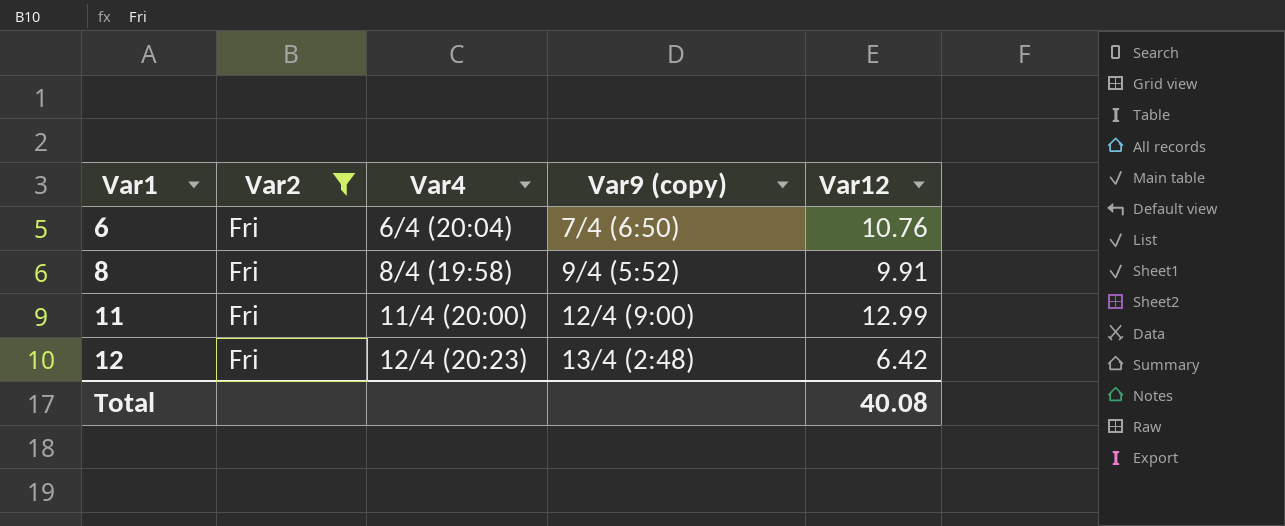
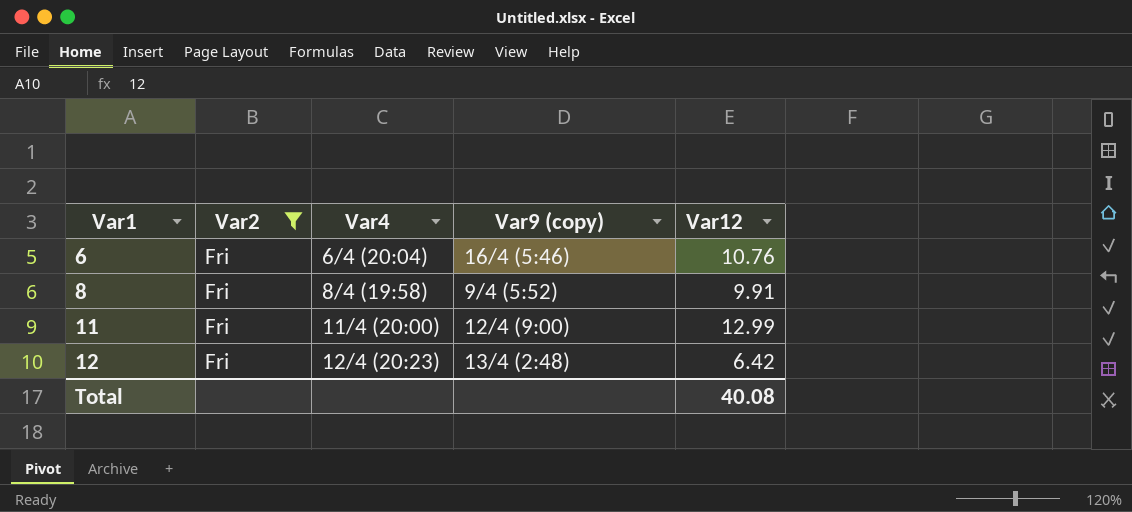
6 | Var9 (copy): 7/4 (6:50) -> 16/4 (5:46)

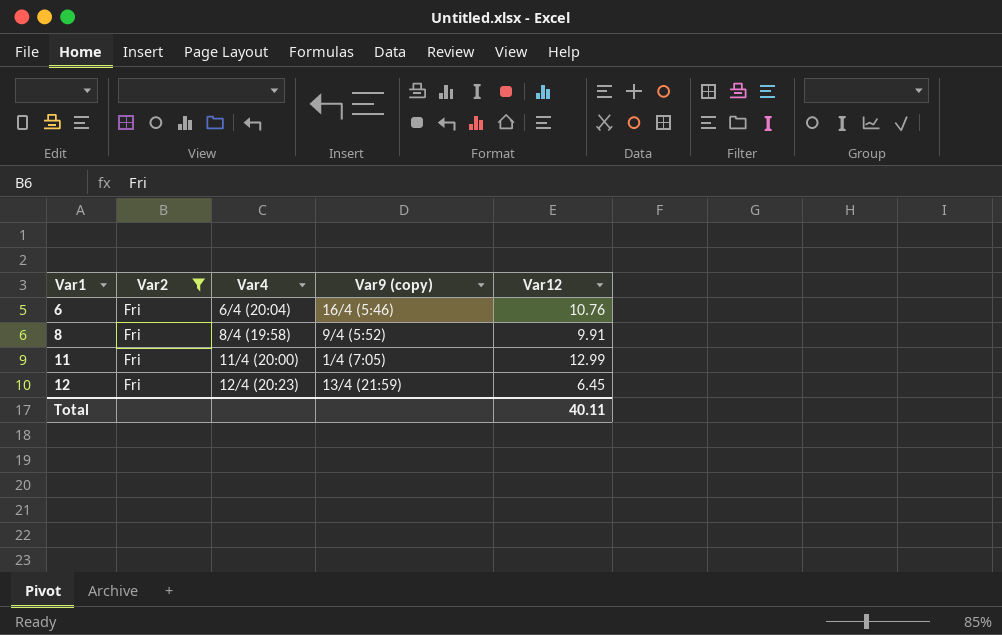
11 | Var9 (copy): 12/4 (9:00) -> 1/4 (7:05)
12 | Var9 (copy): 13/4 (2:48) -> 13/4 (21:59)
12 | Var12: 6.42 -> 6.45
Total | Var12: 40.08 -> 40.11

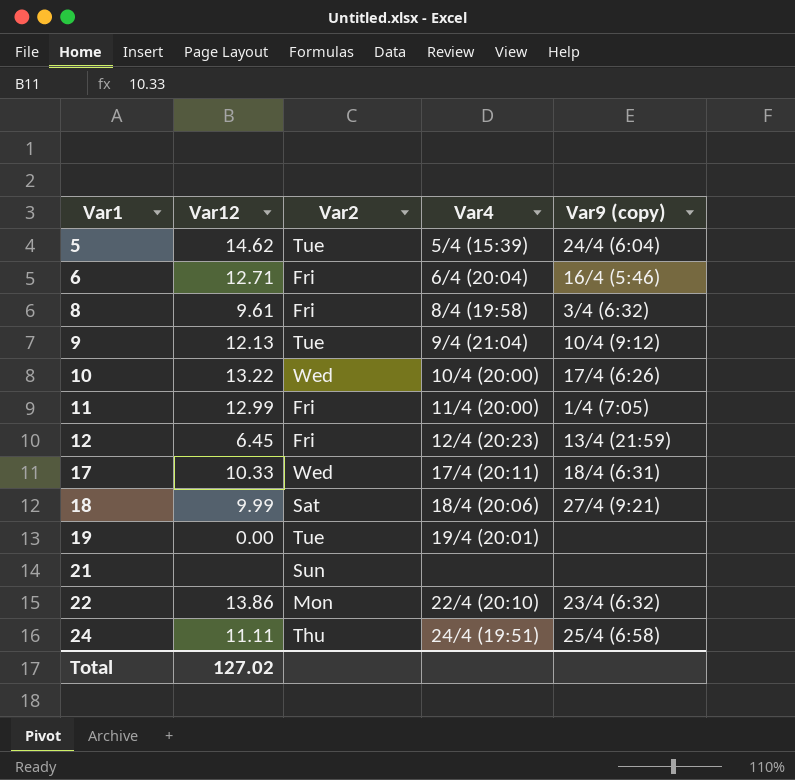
filter: Var2 = Fri -> none
column Var12 | position: 5 -> 2
6 | Var12: 10.76 -> 12.71
8 | Var12: 9.91 -> 9.61
8 | Var9 (copy): 9/4 (5:52) -> 3/4 (6:32)
Total | Var12: 40.11 -> 127.02

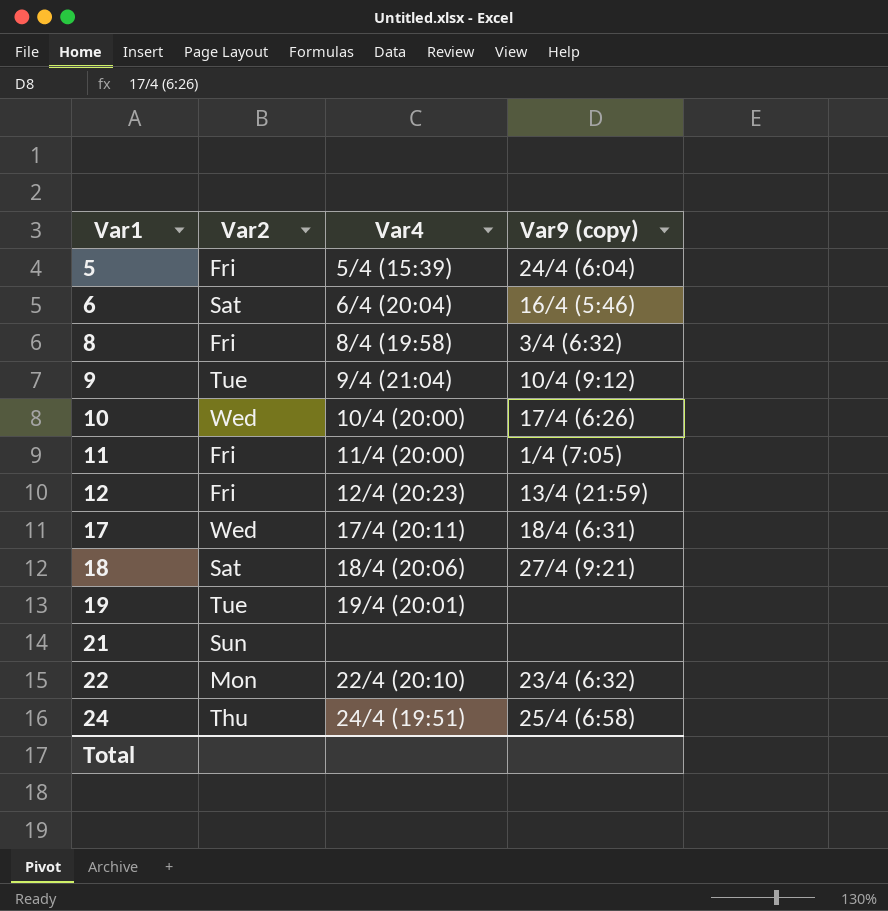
column Var12 | position: 2 -> none
5 | Var2: Tue -> Fri
6 | Var2: Fri -> Sat

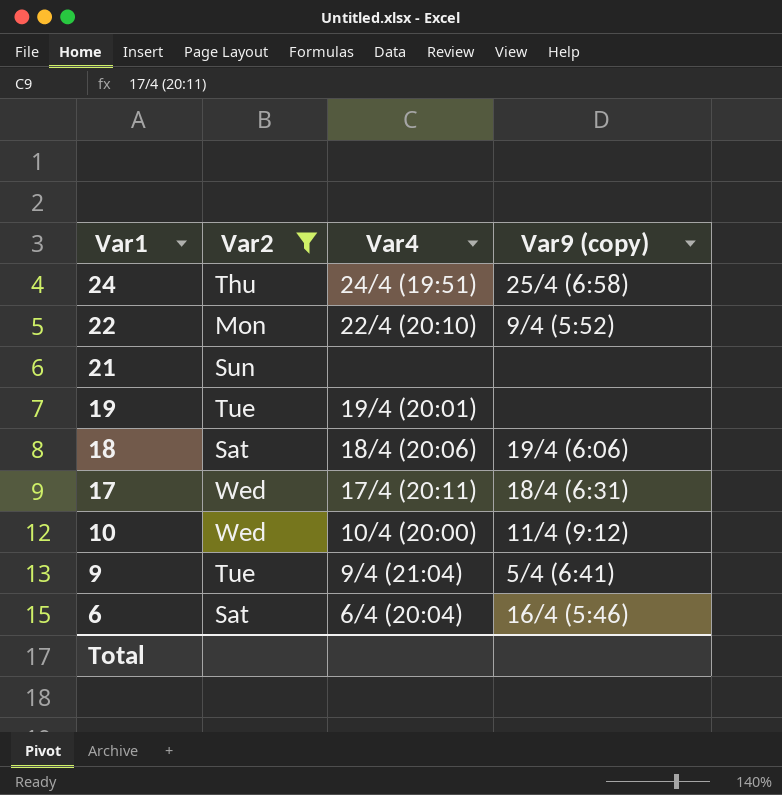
filter: none -> Var2 != Fri
row order: Var1 ascending -> Var1 descending
22 | Var9 (copy): 23/4 (6:32) -> 9/4 (5:52)
18 | Var9 (copy): 27/4 (9:21) -> 19/4 (6:06)
10 | Var9 (copy): 17/4 (6:26) -> 11/4 (9:12)
9 | Var9 (copy): 10/4 (9:12) -> 5/4 (6:41)

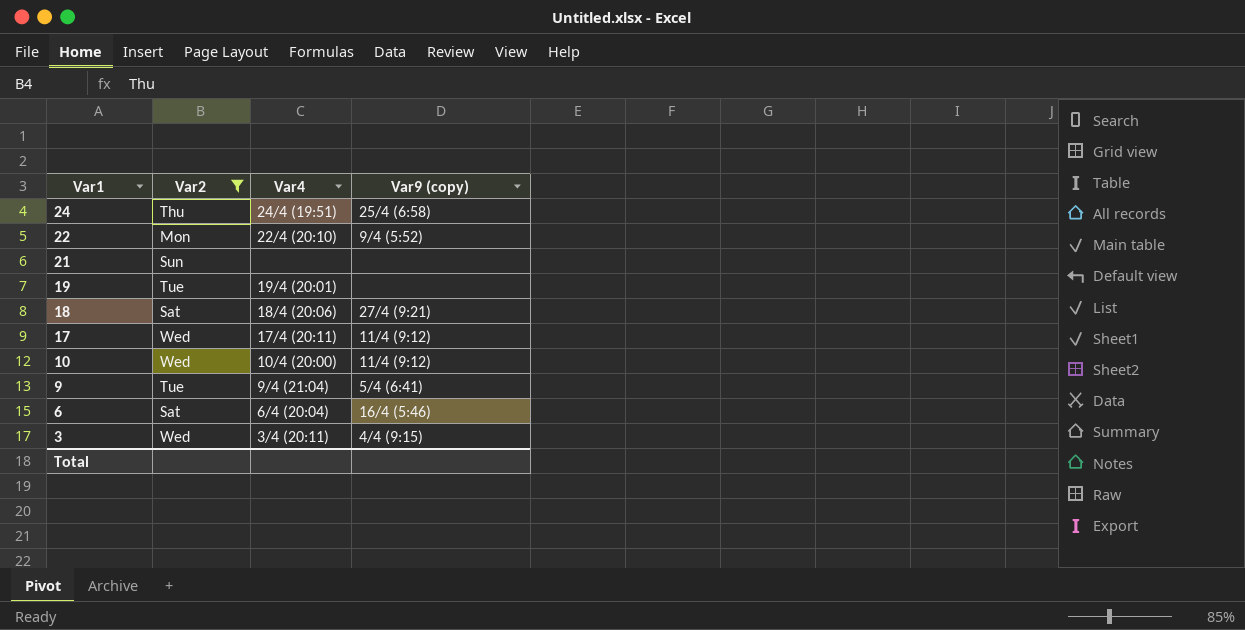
18 | Var9 (copy): 19/4 (6:06) -> 27/4 (9:21)
17 | Var9 (copy): 18/4 (6:31) -> 11/4 (9:12)
row 3: none -> Wed | 3/4 (20:11) | 4/4 (9:15)

